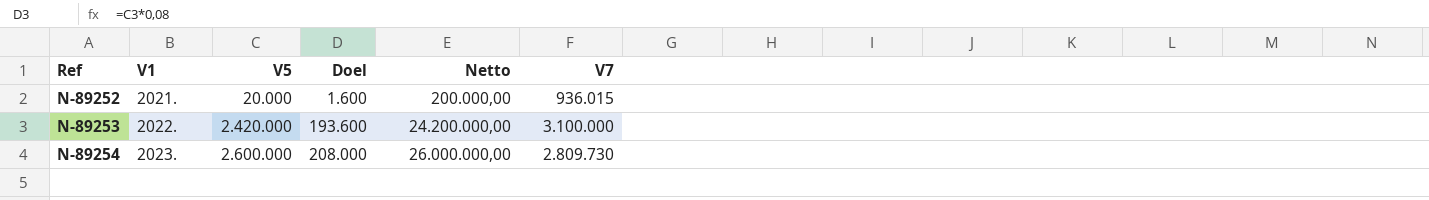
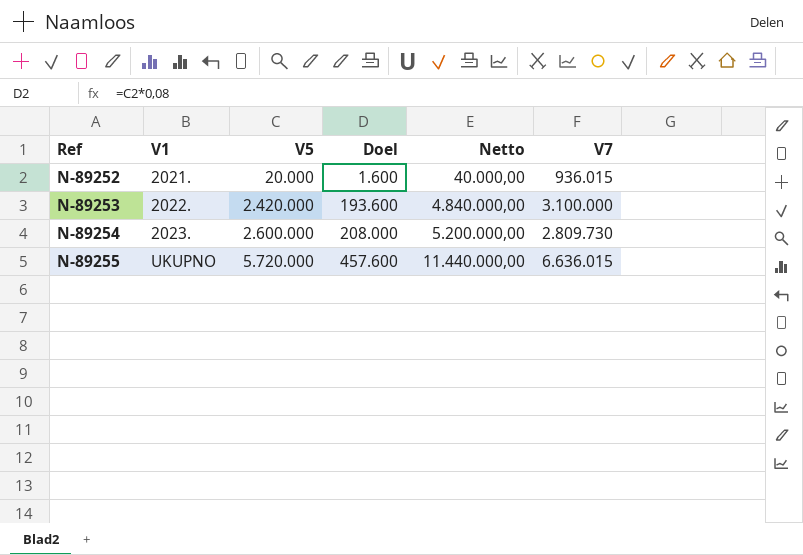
column Netto | formula: [V5] * 10 -> [V5] * 2
row N-89255: none -> UKUPNO | 5.720.000 | 457.600 | 11.440.000,00 | 6.636.015

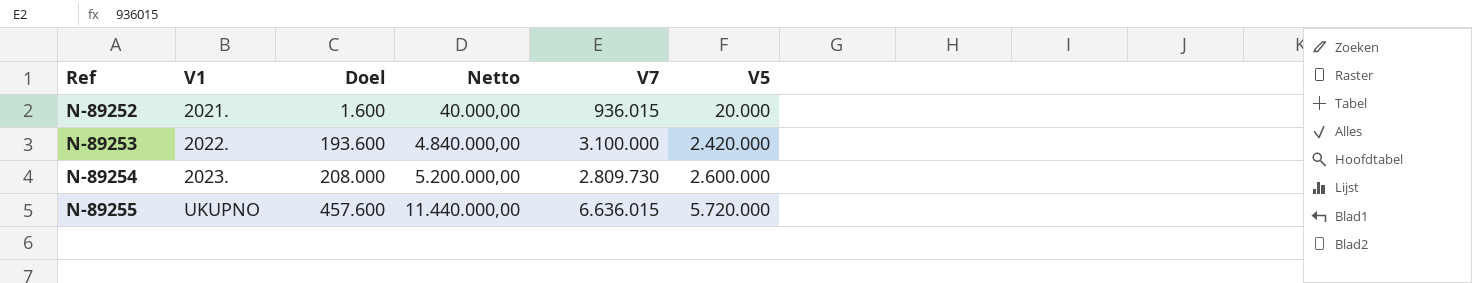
column V5 | position: 3 -> 6

